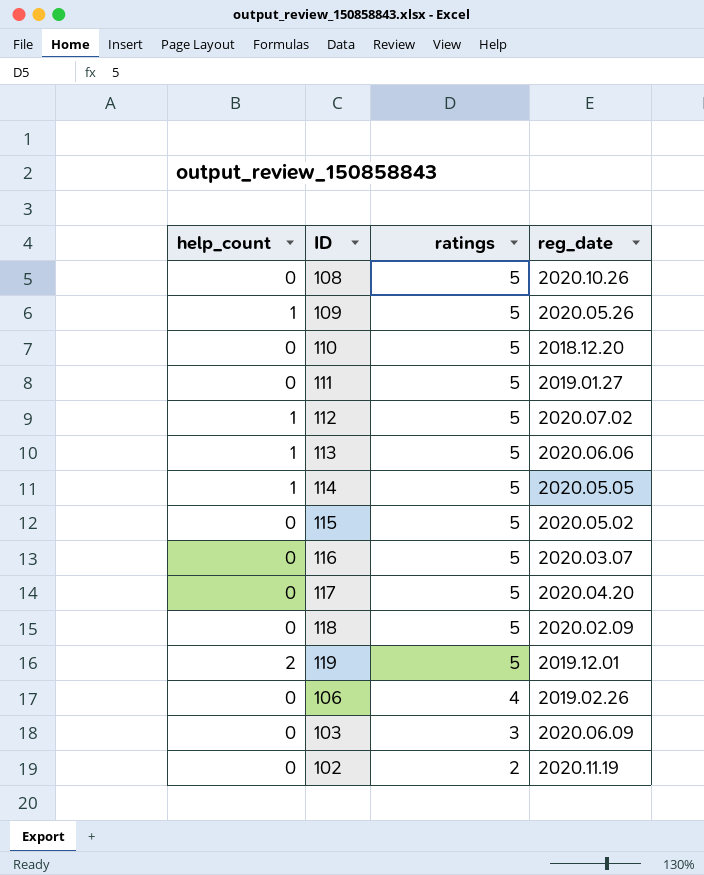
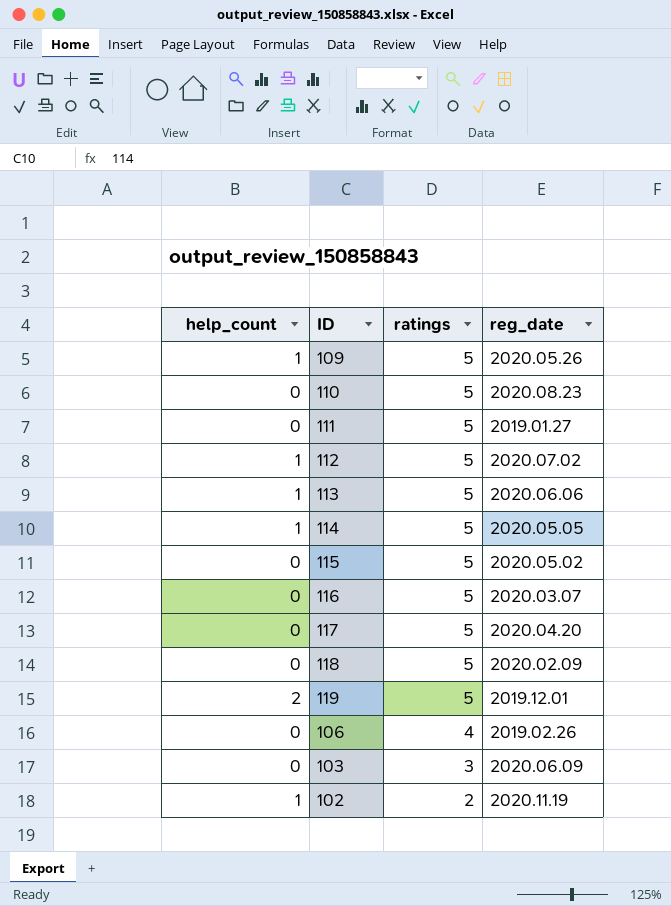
row 108: 0 | 5 | 2020.10.26 -> none
110 | reg_date: 2018.12.20 -> 2020.08.23
102 | help_count: 0 -> 1

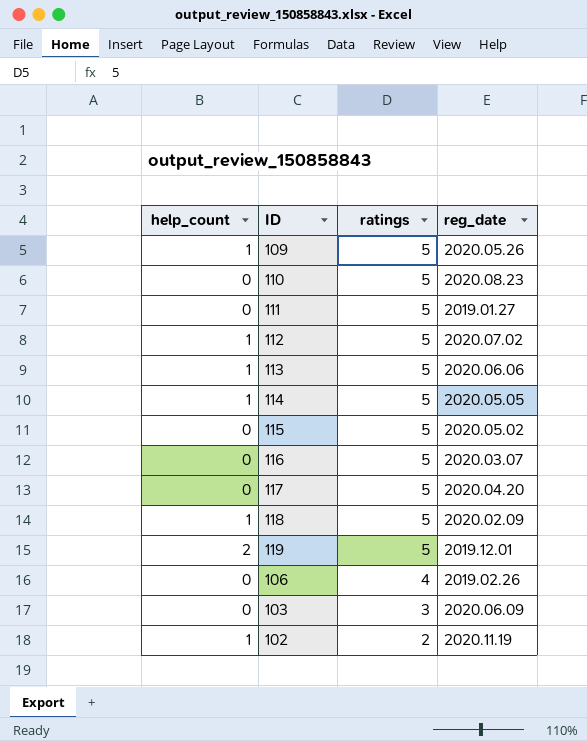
118 | help_count: 0 -> 1

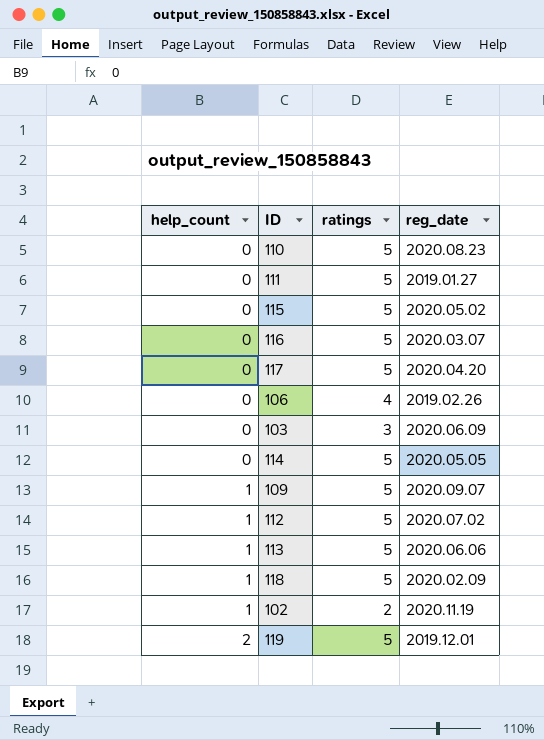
row order: ratings descending -> help_count ascending
114 | help_count: 1 -> 0
109 | reg_date: 2020.05.26 -> 2020.09.07

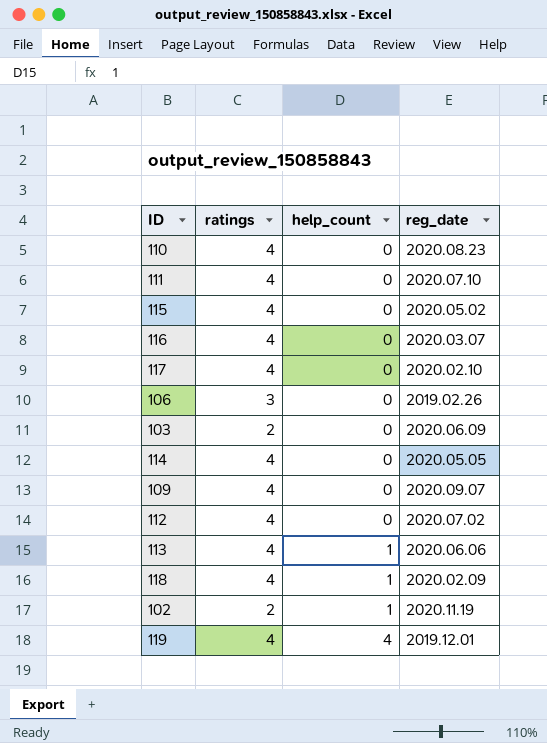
column help_count | position: 1 -> 3
110 | ratings: 5 -> 4
111 | ratings: 5 -> 4
111 | reg_date: 2019.01.27 -> 2020.07.10
115 | ratings: 5 -> 4
116 | ratings: 5 -> 4
117 | ratings: 5 -> 4
117 | reg_date: 2020.04.20 -> 2020.02.10
106 | ratings: 4 -> 3
103 | ratings: 3 -> 2
114 | ratings: 5 -> 4
109 | ratings: 5 -> 4
109 | help_count: 1 -> 0
112 | ratings: 5 -> 4
112 | help_count: 1 -> 0
113 | ratings: 5 -> 4
118 | ratings: 5 -> 4
119 | ratings: 5 -> 4
119 | help_count: 2 -> 4

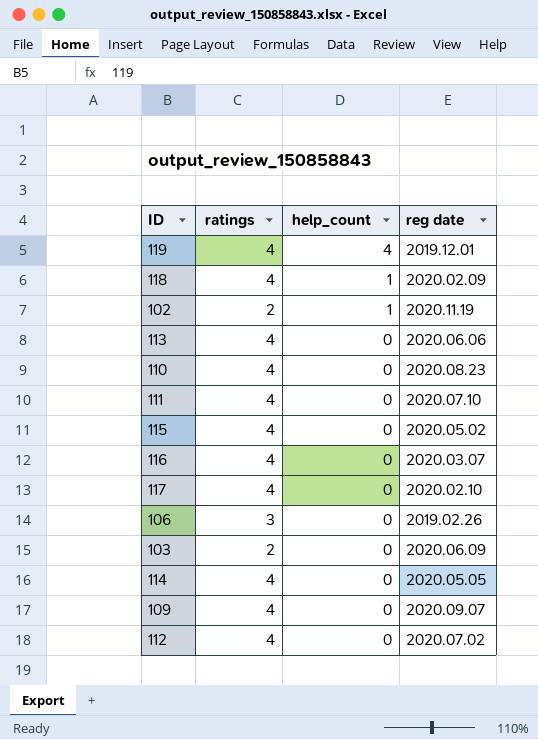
row order: help_count ascending -> help_count descending
column name: reg_date -> reg date
113 | help_count: 1 -> 0

